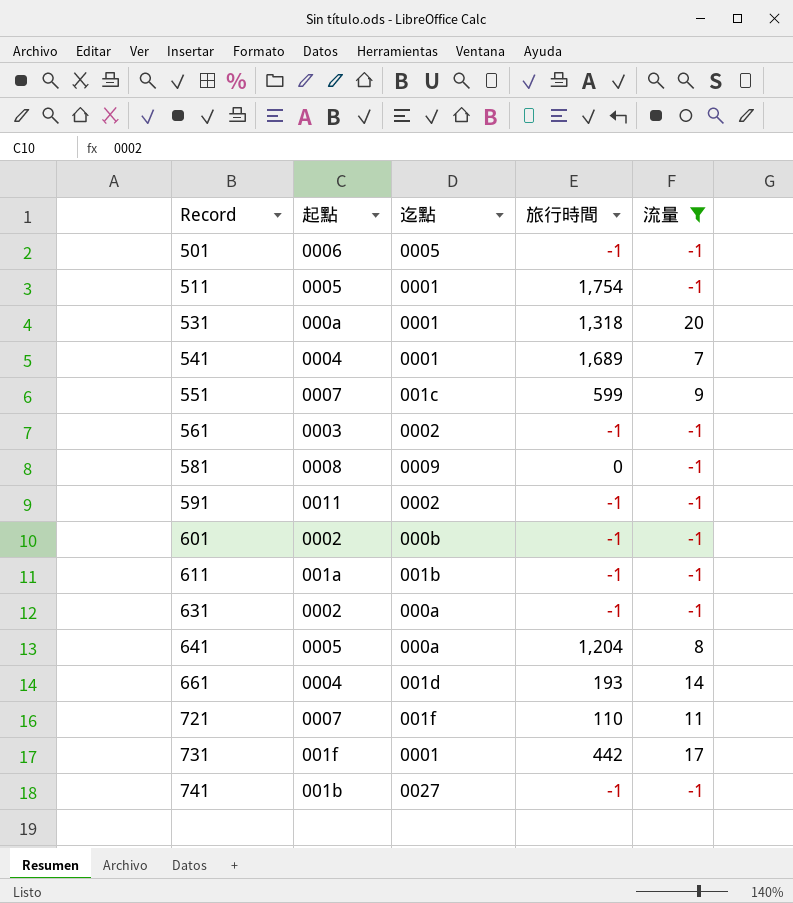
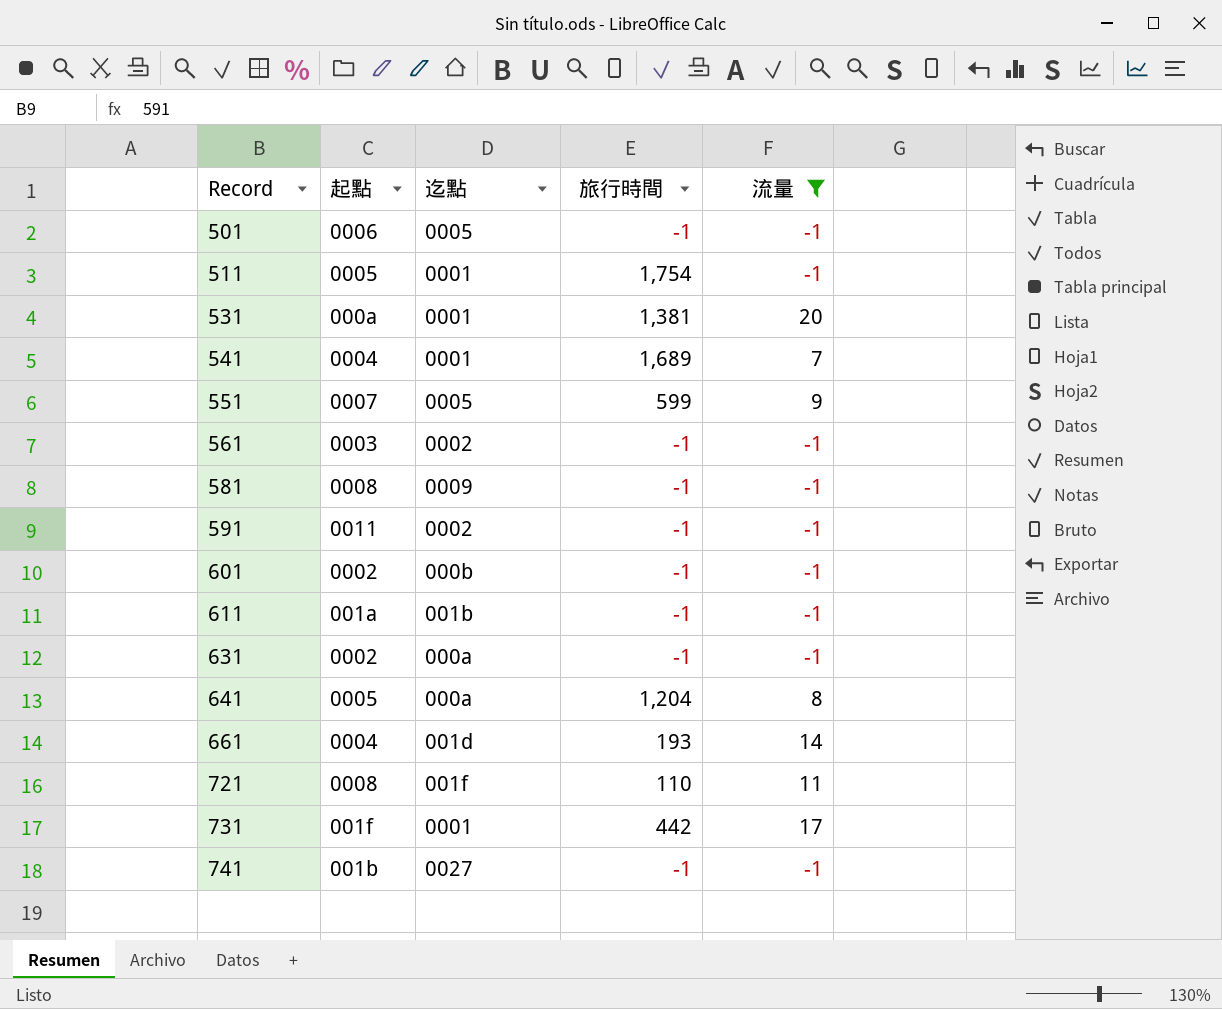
531 | 旅行時間: 1,318 -> 1,381
551 | 迄點: 001c -> 0005
581 | 旅行時間: 0 -> -1
721 | 起點: 0007 -> 0008

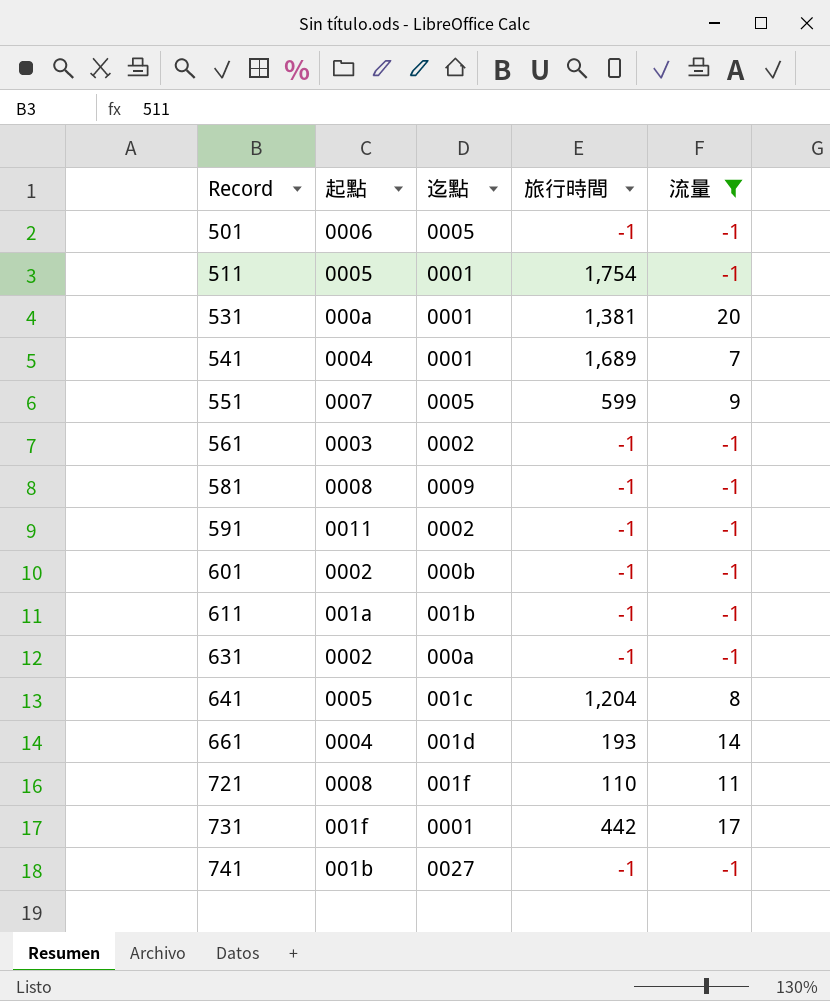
641 | 迄點: 000a -> 001c

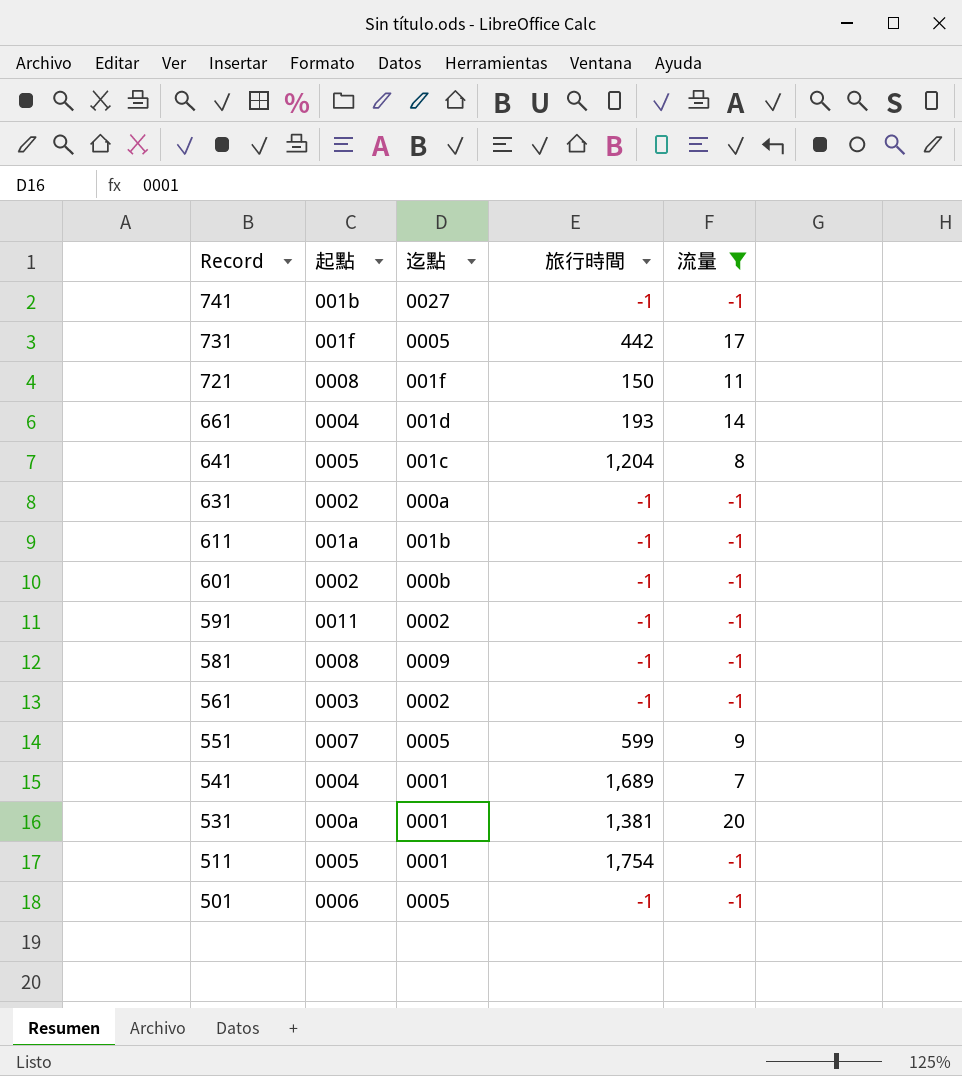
row order: Record ascending -> Record descending
731 | 迄點: 0001 -> 0005
721 | 旅行時間: 110 -> 150

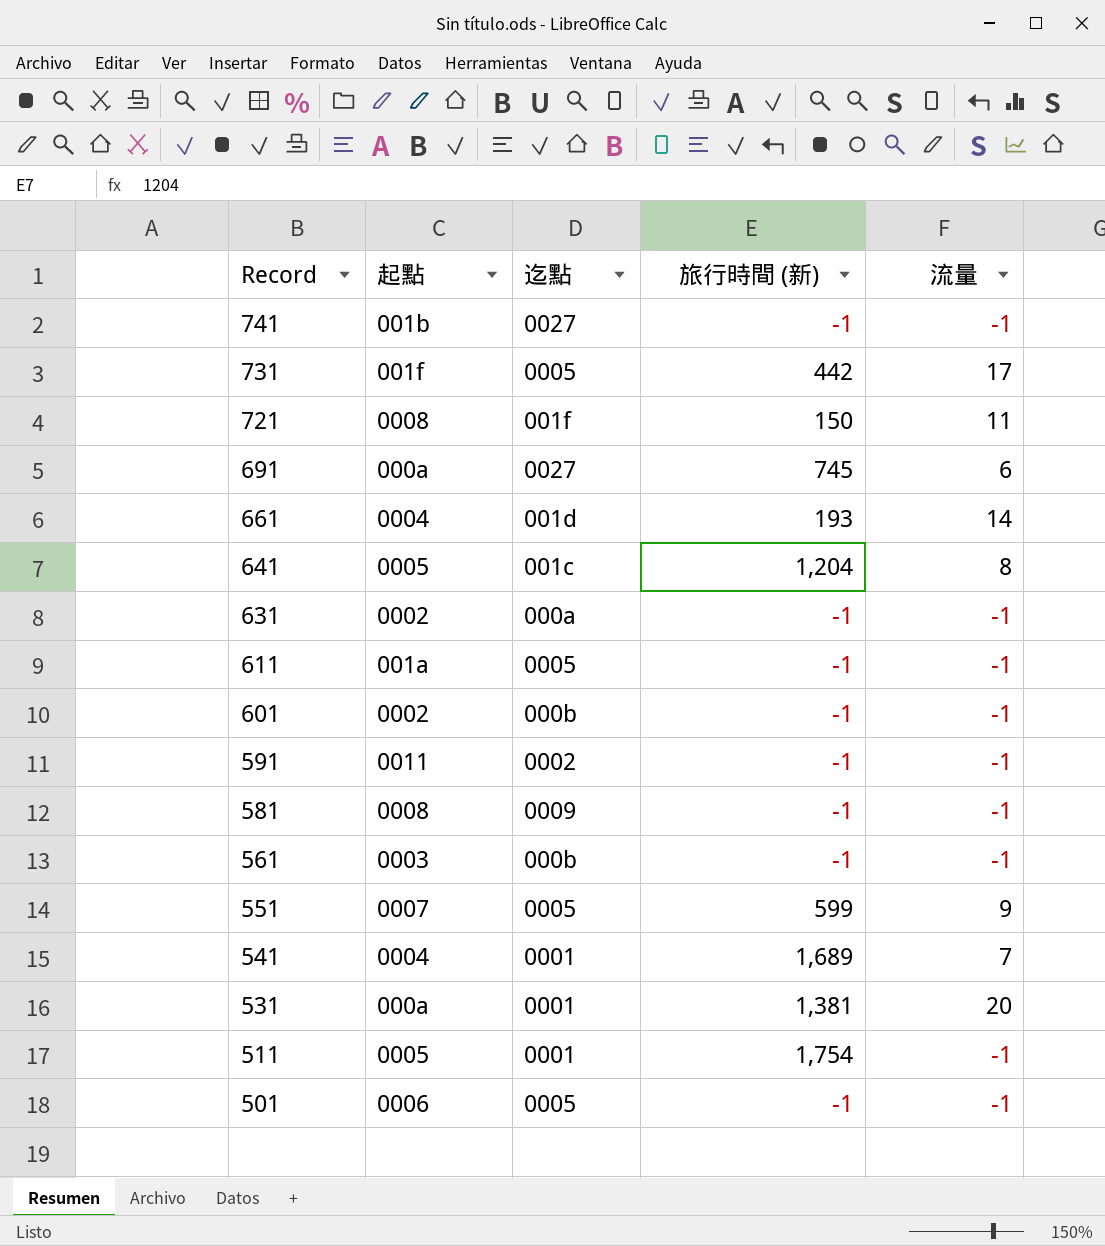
filter: 流量 != 6 -> none
column name: 旅行時間 -> 旅行時間 (新)
611 | 迄點: 001b -> 0005
561 | 迄點: 0002 -> 000b

